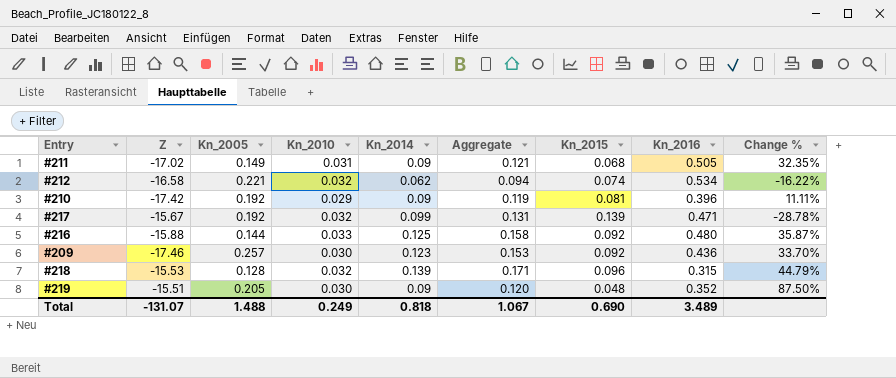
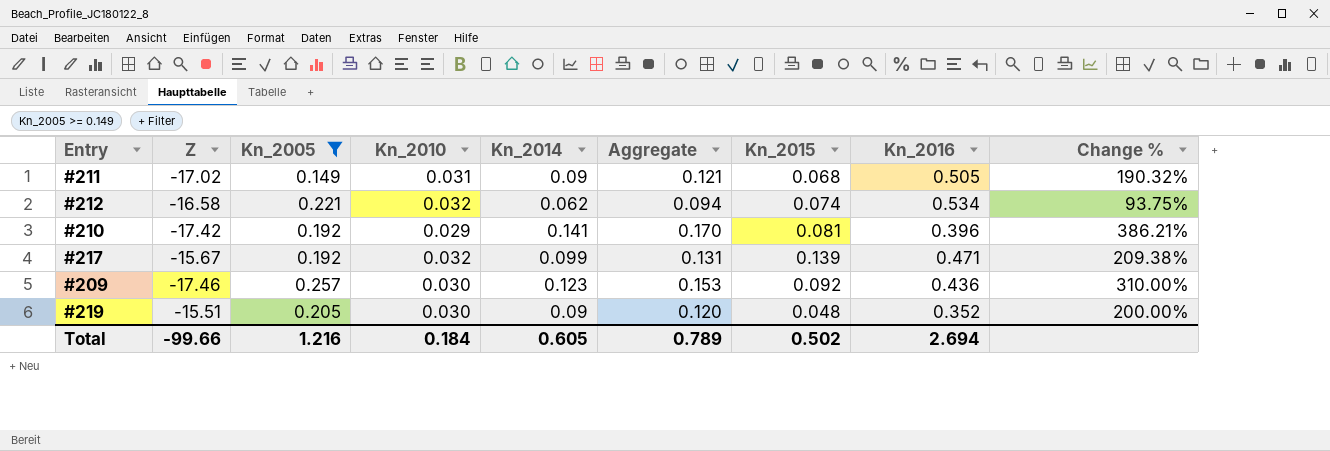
filter: none -> Kn_2005 >= 0.149
column Change % | formula: ([Kn_2014] - [Kn_2015]) / [Kn_2015] -> ([Kn_2014] - [Kn_2010]) / [Kn_2010]
#210 | Kn_2014: 0.09 -> 0.141
#210 | Aggregate: 0.119 -> 0.170
Total | Z: -131.07 -> -99.66
Total | Kn_2005: 1.488 -> 1.216
Total | Kn_2010: 0.249 -> 0.184
Total | Kn_2014: 0.818 -> 0.605
Total | Aggregate: 1.067 -> 0.789
Total | Kn_2015: 0.690 -> 0.502
Total | Kn_2016: 3.489 -> 2.694

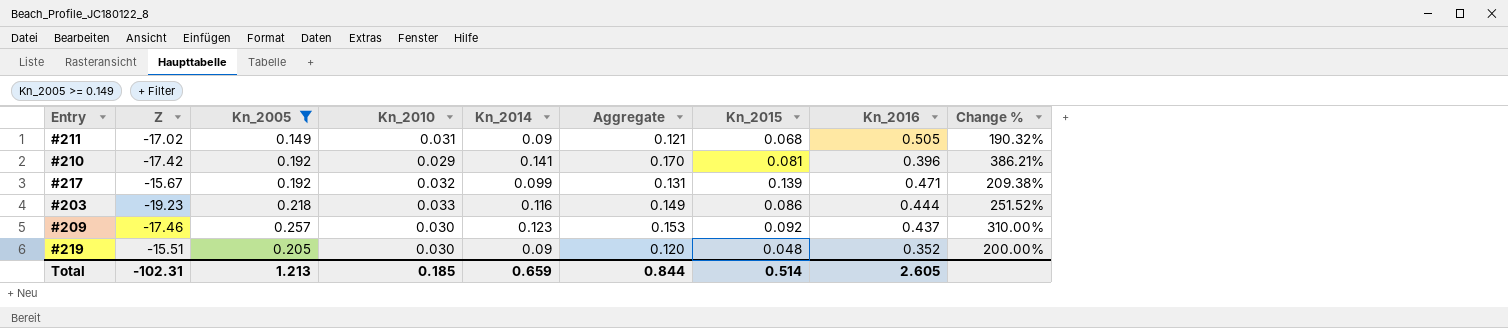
row #212: -16.58 | 0.221 | 0.032 | 0.062 | 0.094 | 0.074 | 0.534 | 93.75% -> none
row #203: none -> -19.23 | 0.218 | 0.033 | 0.116 | 0.149 | 0.086 | 0.444 | 251.52%
#209 | Kn_2016: 0.436 -> 0.437
Total | Z: -99.66 -> -102.31
Total | Kn_2005: 1.216 -> 1.213
Total | Kn_2010: 0.184 -> 0.185
Total | Kn_2014: 0.605 -> 0.659
Total | Aggregate: 0.789 -> 0.844
Total | Kn_2015: 0.502 -> 0.514
Total | Kn_2016: 2.694 -> 2.605

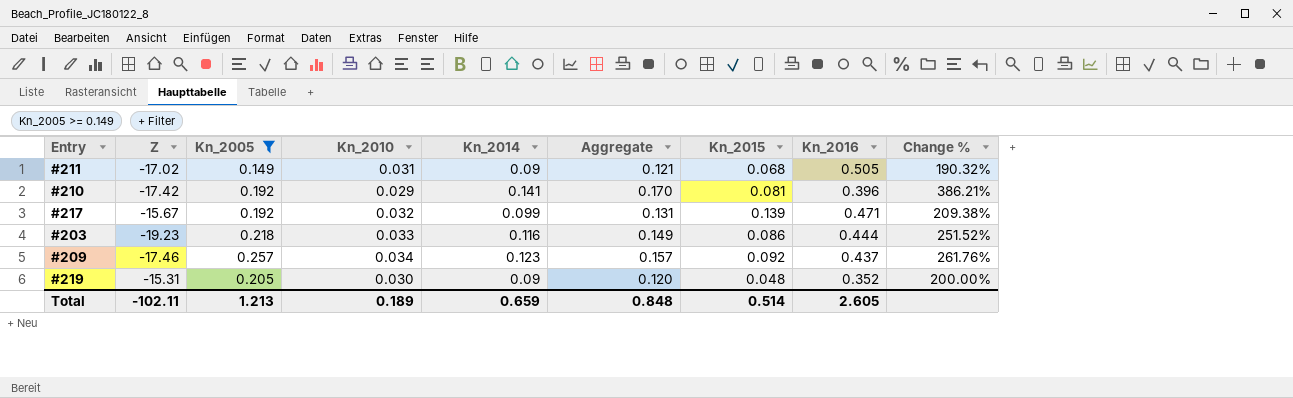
#209 | Kn_2010: 0.030 -> 0.034
#209 | Aggregate: 0.153 -> 0.157
#209 | Change %: 310.00% -> 261.76%
#219 | Z: -15.51 -> -15.31
Total | Z: -102.31 -> -102.11
Total | Kn_2010: 0.185 -> 0.189
Total | Aggregate: 0.844 -> 0.848

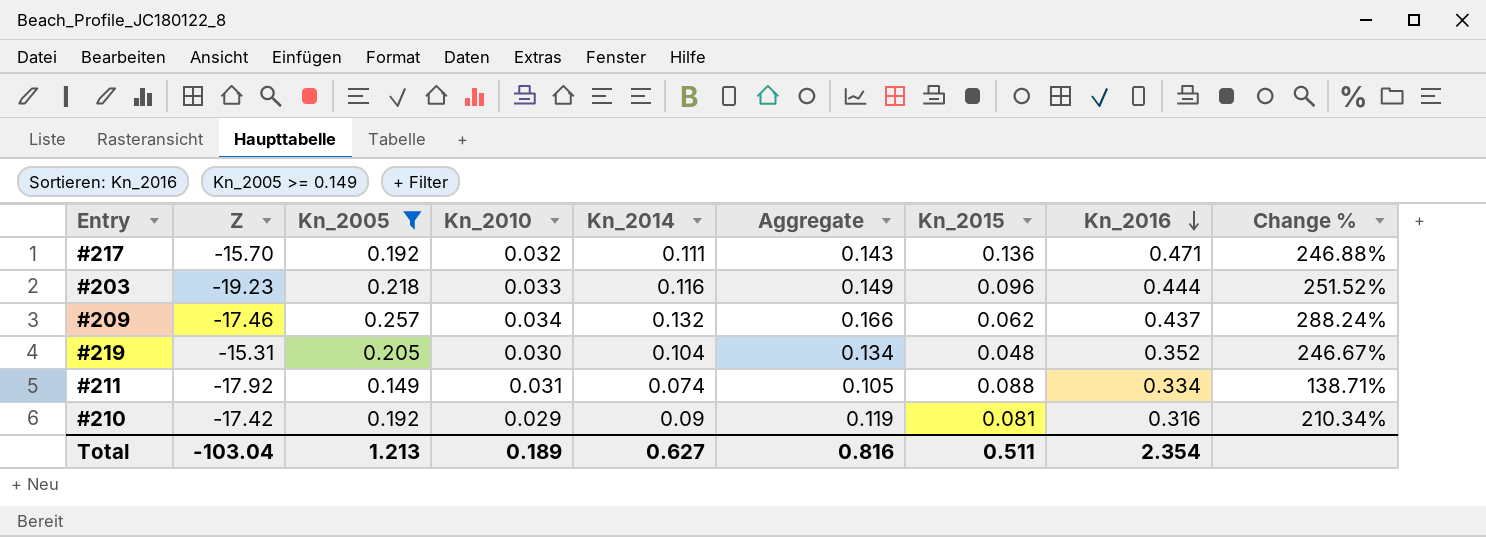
row order: none -> Kn_2016 descending
#217 | Z: -15.67 -> -15.70
#217 | Kn_2014: 0.099 -> 0.111
#217 | Aggregate: 0.131 -> 0.143
#217 | Kn_2015: 0.139 -> 0.136
#217 | Change %: 209.38% -> 246.88%
#203 | Kn_2015: 0.086 -> 0.096
#209 | Kn_2014: 0.123 -> 0.132
#209 | Aggregate: 0.157 -> 0.166
#209 | Kn_2015: 0.092 -> 0.062
#209 | Change %: 261.76% -> 288.24%
#219 | Kn_2014: 0.09 -> 0.104
#219 | Aggregate: 0.120 -> 0.134
#219 | Change %: 200.00% -> 246.67%
#211 | Z: -17.02 -> -17.92
#211 | Kn_2014: 0.09 -> 0.074
#211 | Aggregate: 0.121 -> 0.105
#211 | Kn_2015: 0.068 -> 0.088
#211 | Kn_2016: 0.505 -> 0.334
#211 | Change %: 190.32% -> 138.71%
#210 | Kn_2014: 0.141 -> 0.09
#210 | Aggregate: 0.170 -> 0.119
#210 | Kn_2016: 0.396 -> 0.316
#210 | Change %: 386.21% -> 210.34%
Total | Z: -102.11 -> -103.04
Total | Kn_2014: 0.659 -> 0.627
Total | Aggregate: 0.848 -> 0.816
Total | Kn_2015: 0.514 -> 0.511
Total | Kn_2016: 2.605 -> 2.354

